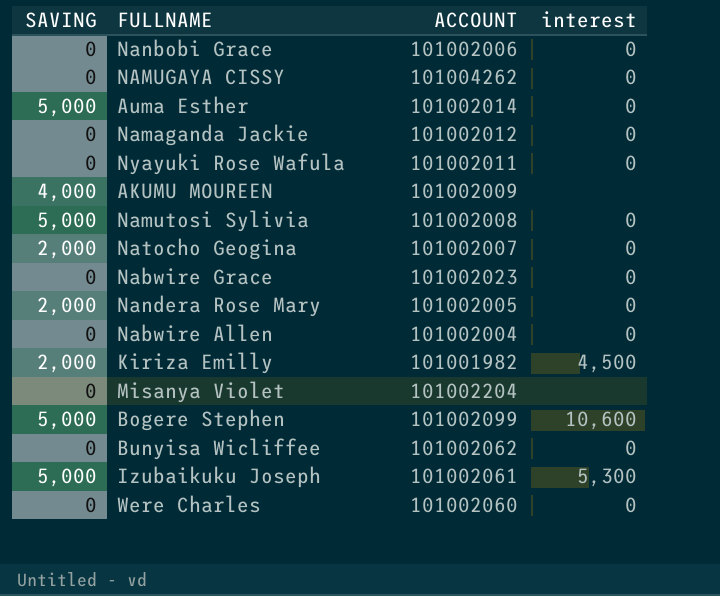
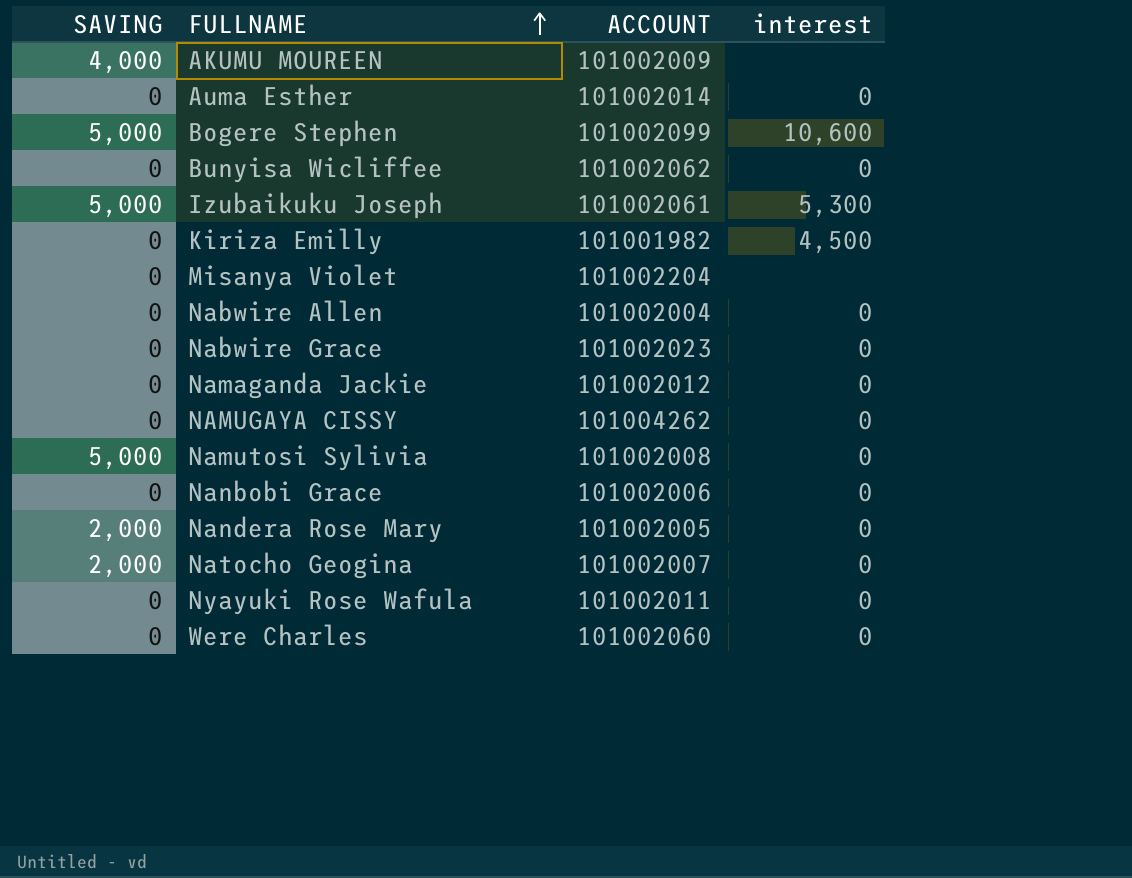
row order: none -> FULLNAME ascending
Auma Esther | SAVING: 5,000 -> 0
Kiriza Emilly | SAVING: 2,000 -> 0

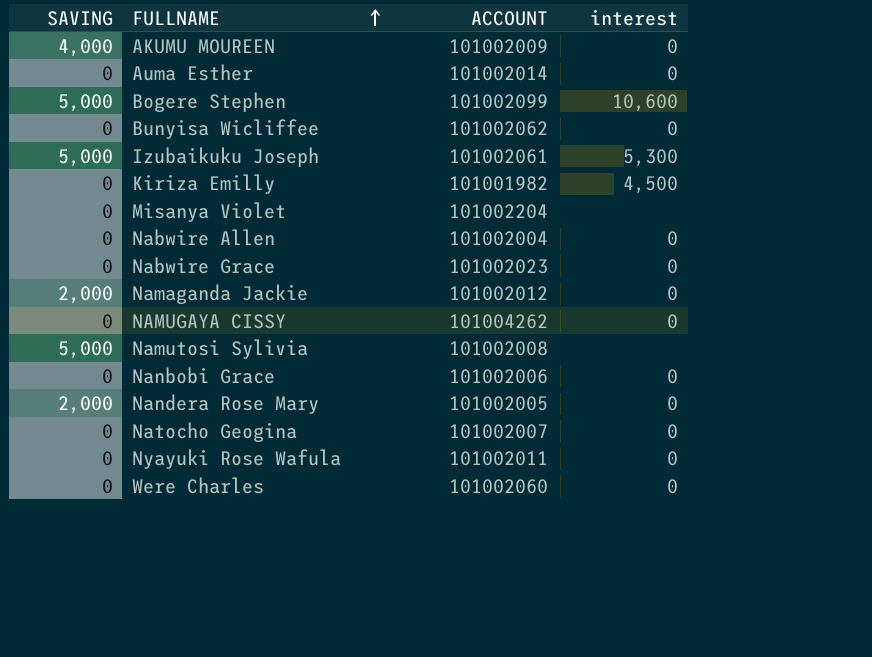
AKUMU MOUREEN | interest: none -> 0
Namaganda Jackie | SAVING: 0 -> 2,000
Namutosi Sylivia | interest: 0 -> none
Natocho Geogina | SAVING: 2,000 -> 0

